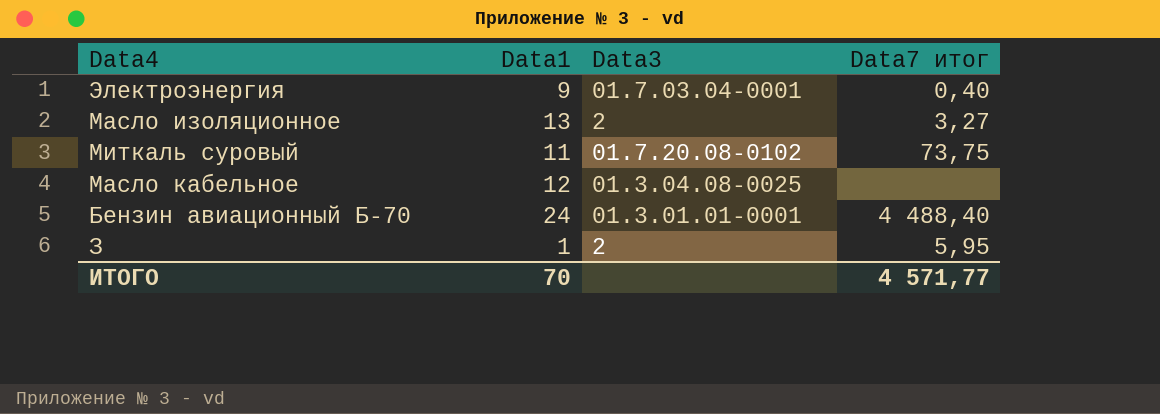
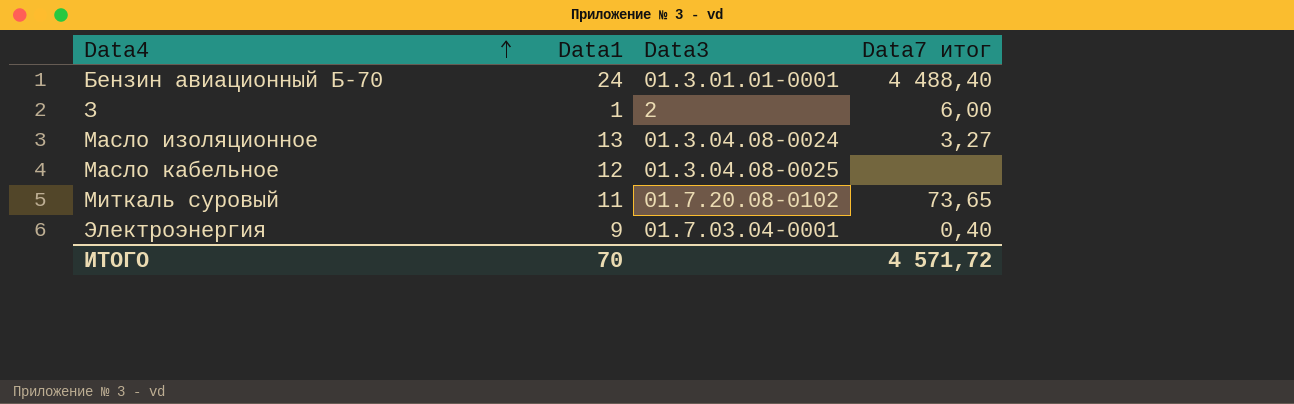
row order: none -> Data4 ascending
З | Data7 итог: 5,95 -> 6,00
Масло изоляционное | Data3: 2 -> 01.3.04.08-0024
Миткаль суровый | Data7 итог: 73,75 -> 73,65
ИТОГО | Data7 итог: 4 571,77 -> 4 571,72

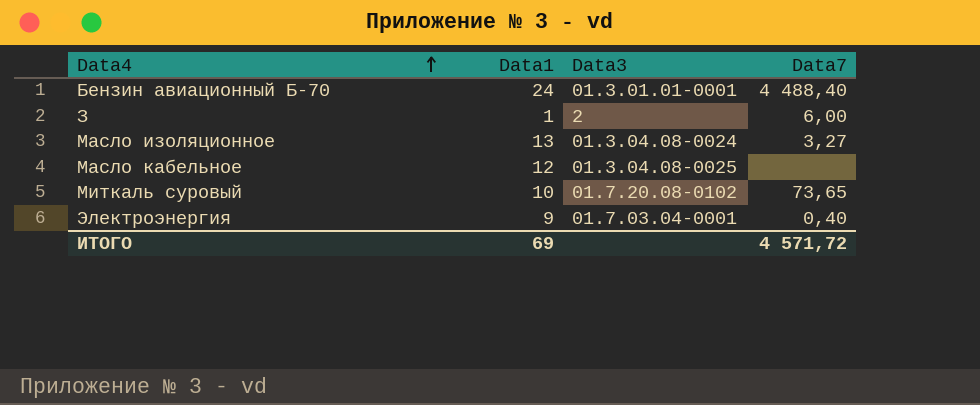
column name: Data7 итог -> Data7
Миткаль суровый | Data1: 11 -> 10
ИТОГО | Data1: 70 -> 69

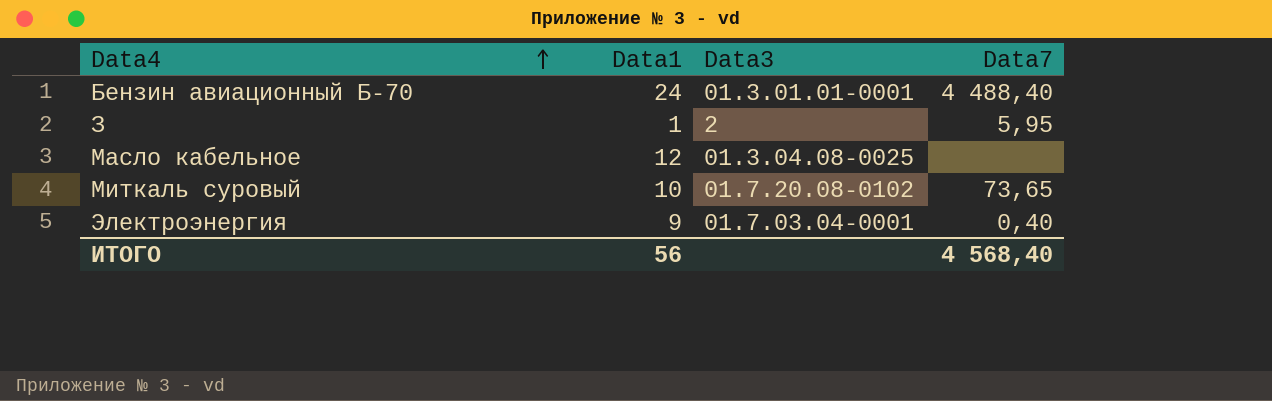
row Масло изоляционное: 13 | 01.3.04.08-0024 | 3,27 -> none
З | Data7: 6,00 -> 5,95
ИТОГО | Data1: 69 -> 56
ИТОГО | Data7: 4 571,72 -> 4 568,40

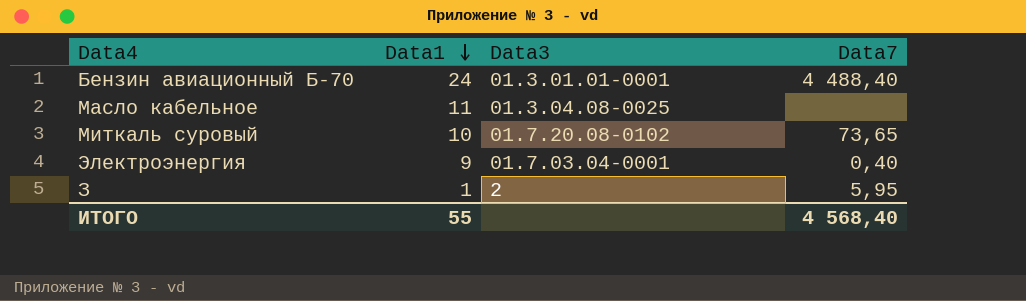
row order: Data4 ascending -> Data1 descending
Масло кабельное | Data1: 12 -> 11
ИТОГО | Data1: 56 -> 55

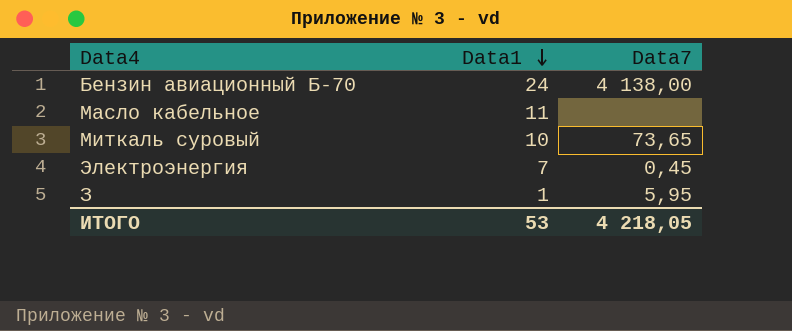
column Data3 | position: 3 -> none
Бензин авиационный Б-70 | Data7: 4 488,40 -> 4 138,00
Электроэнергия | Data1: 9 -> 7
Электроэнергия | Data7: 0,40 -> 0,45
ИТОГО | Data1: 55 -> 53
ИТОГО | Data7: 4 568,40 -> 4 218,05

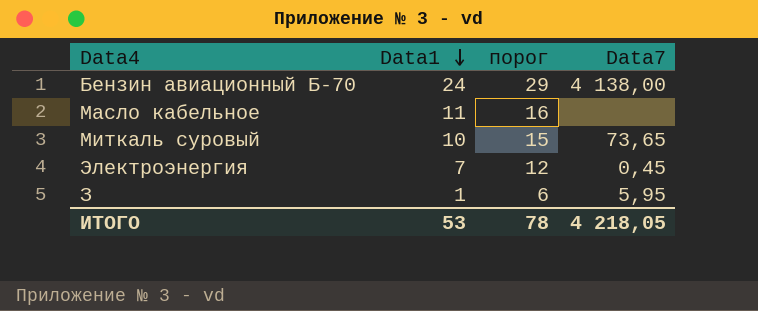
column порог | formula: none -> [Data1] + 5

